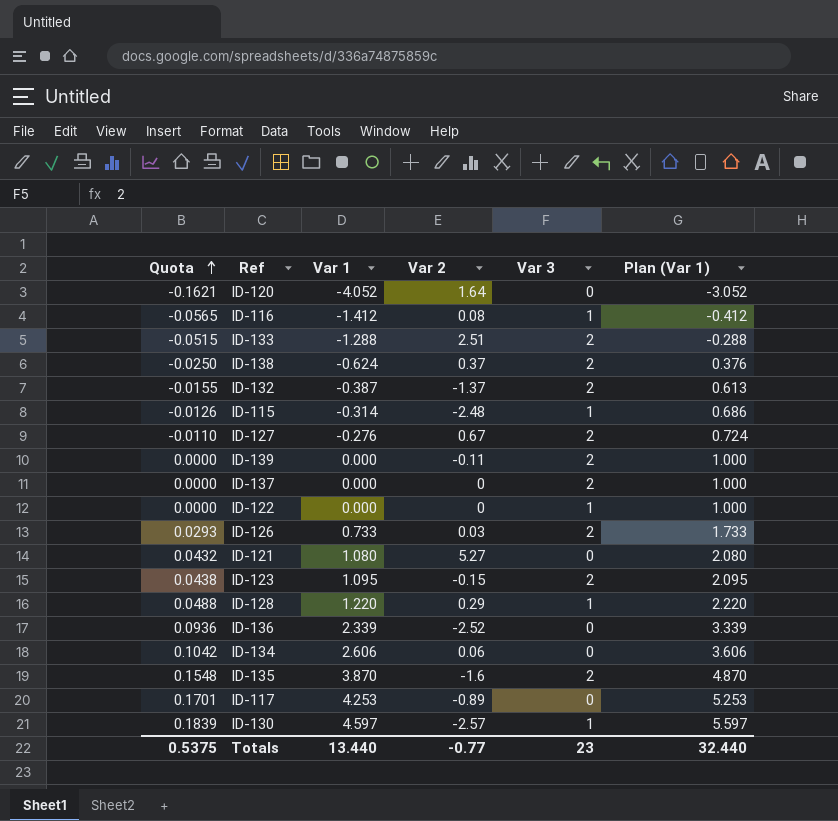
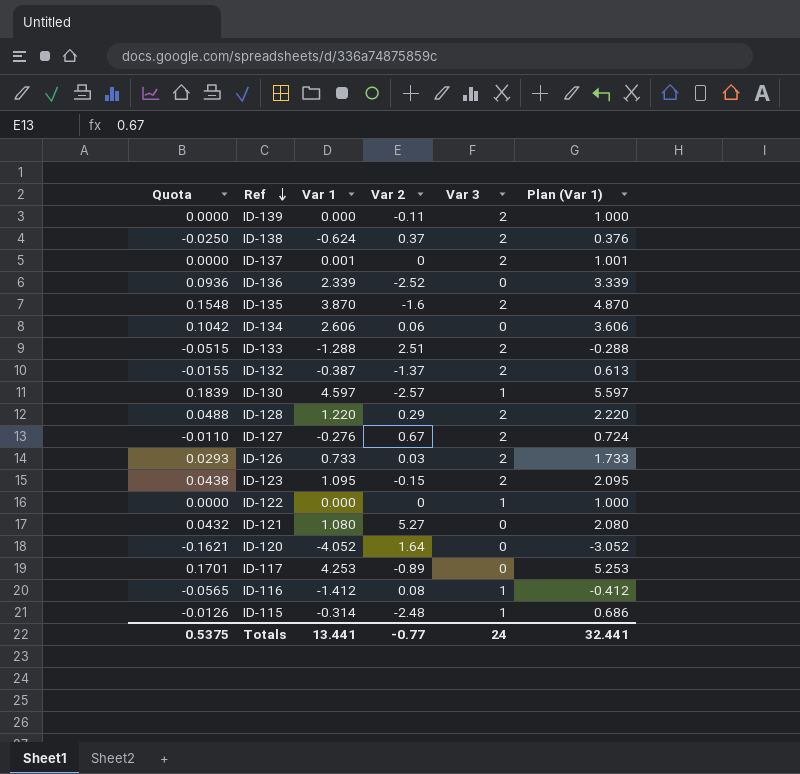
row order: Quota ascending -> Ref descending
ID-137 | Var 1: 0.000 -> 0.001
ID-137 | Plan (Var 1): 1.000 -> 1.001
ID-128 | Var 3: 1 -> 2
Totals | Var 1: 13.440 -> 13.441
Totals | Var 3: 23 -> 24
Totals | Plan (Var 1): 32.440 -> 32.441

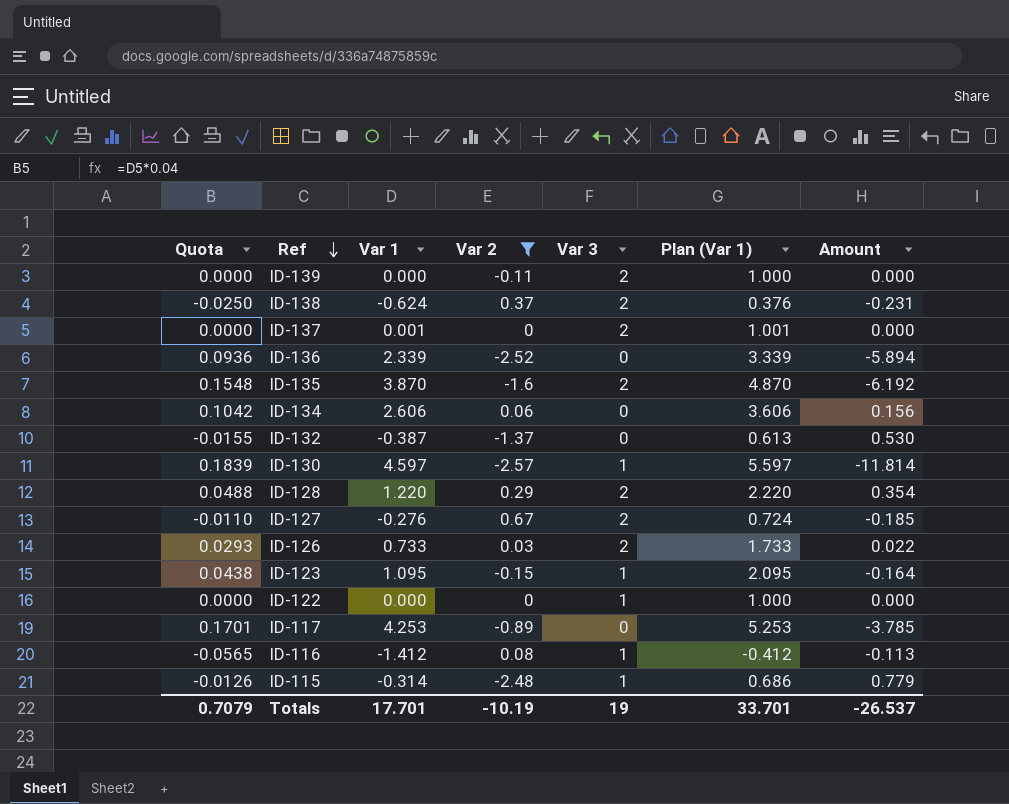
filter: none -> Var 2 <= 0.67
column Amount | formula: none -> [Var 1] * [Var 2]
ID-132 | Var 3: 2 -> 0
ID-123 | Var 3: 2 -> 1
Totals | Quota: 0.5375 -> 0.7079
Totals | Var 1: 13.441 -> 17.701
Totals | Var 2: -0.77 -> -10.19
Totals | Var 3: 24 -> 19
Totals | Plan (Var 1): 32.441 -> 33.701

